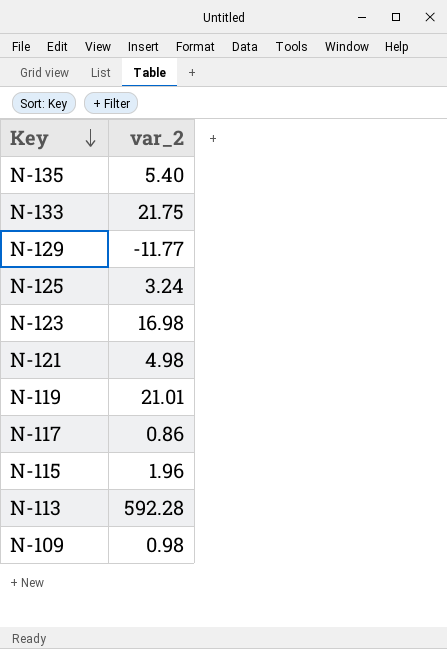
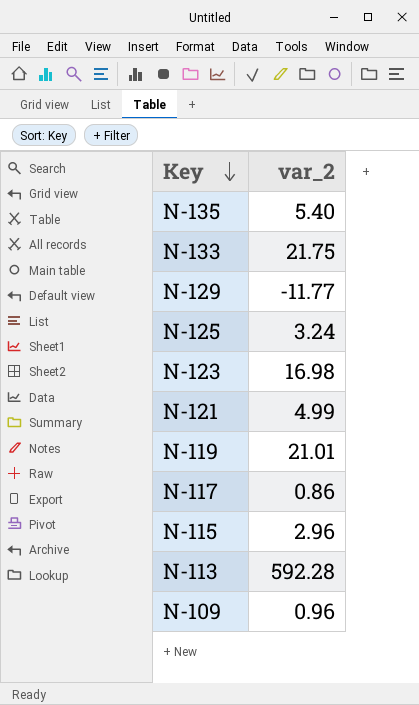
N-121 | var_2: 4.98 -> 4.99
N-115 | var_2: 1.96 -> 2.96
N-109 | var_2: 0.98 -> 0.96

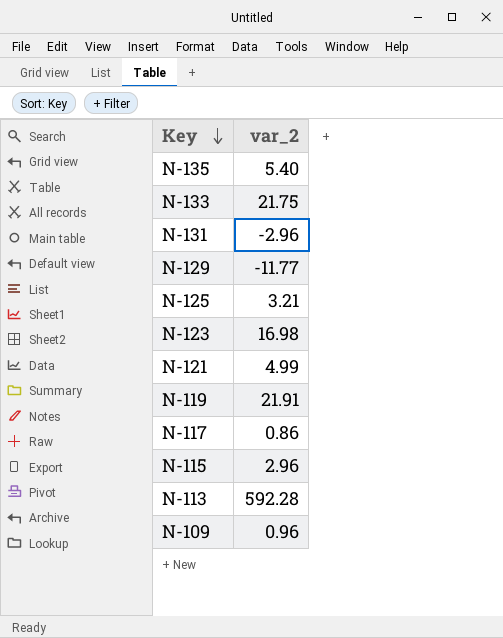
row N-131: none -> -2.96
N-125 | var_2: 3.24 -> 3.21
N-119 | var_2: 21.01 -> 21.91

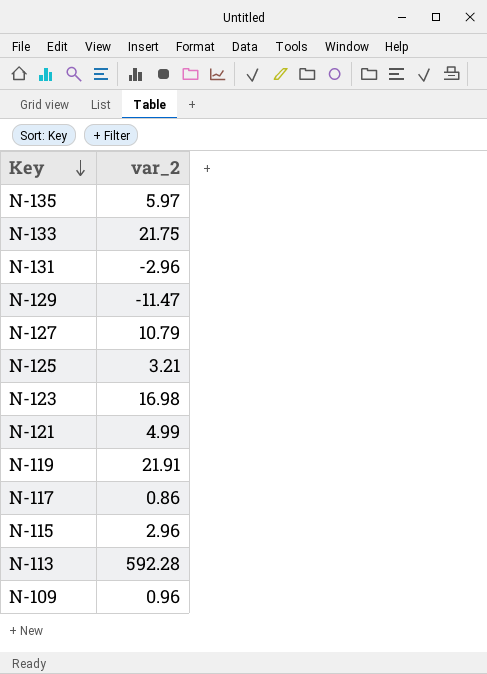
N-135 | var_2: 5.40 -> 5.97
N-129 | var_2: -11.77 -> -11.47
row N-127: none -> 10.79

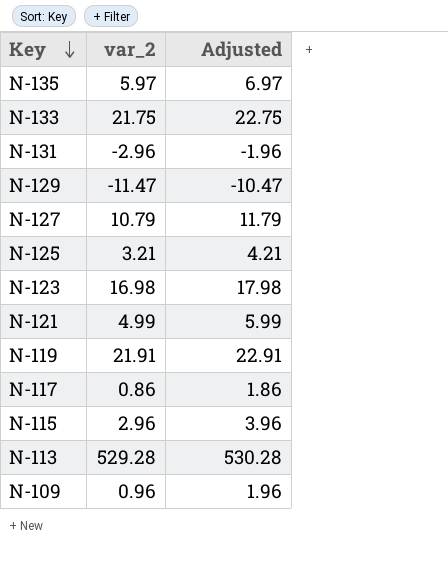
column Adjusted | formula: none -> [var_2] + 1
N-113 | var_2: 592.28 -> 529.28

